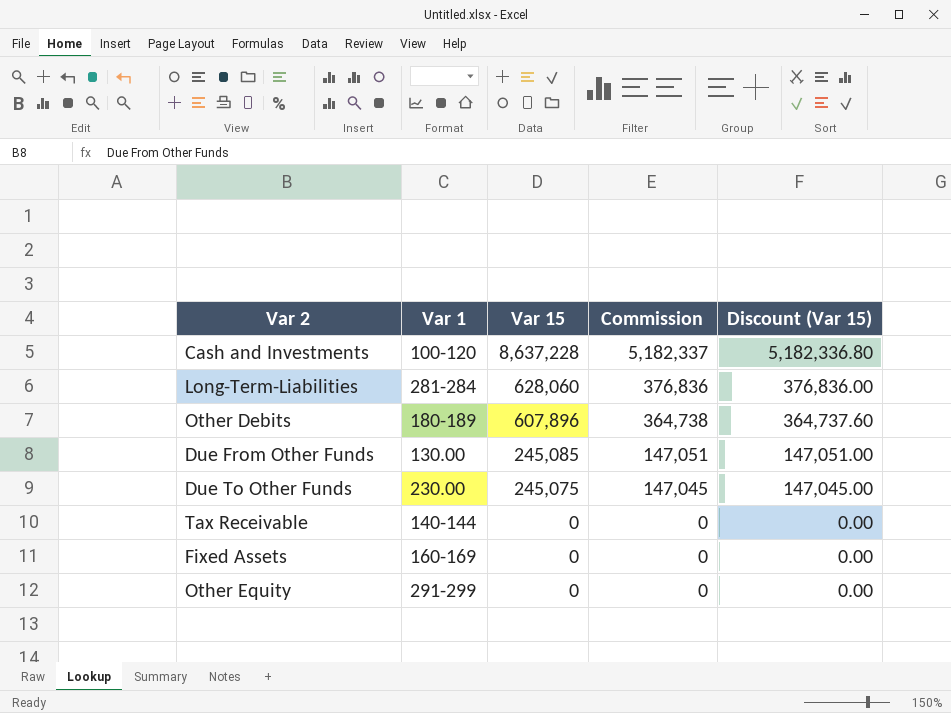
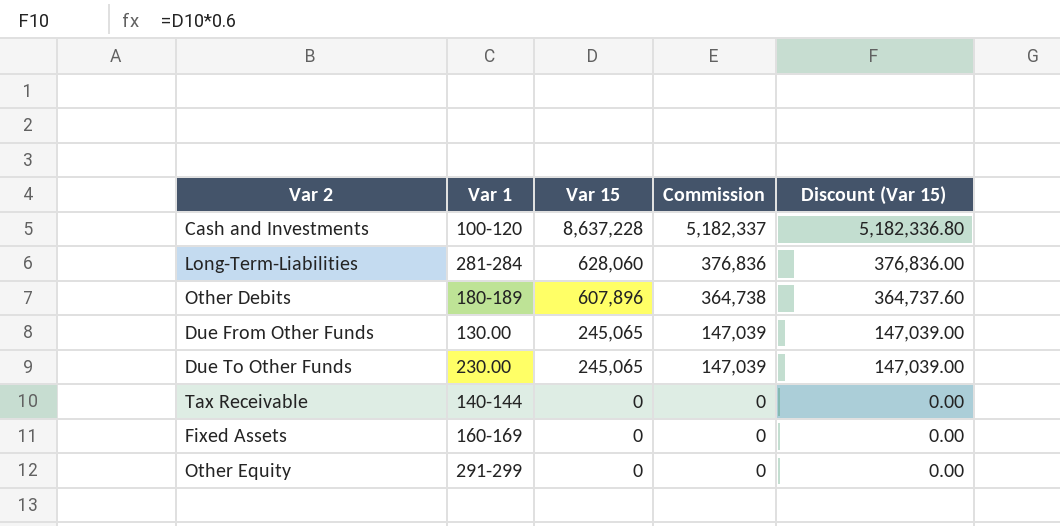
Due From Other Funds | Var 15: 245,085 -> 245,065
Due From Other Funds | Commission: 147,051 -> 147,039
Due From Other Funds | Discount (Var 15): 147,051.00 -> 147,039.00
Due To Other Funds | Var 15: 245,075 -> 245,065
Due To Other Funds | Commission: 147,045 -> 147,039
Due To Other Funds | Discount (Var 15): 147,045.00 -> 147,039.00

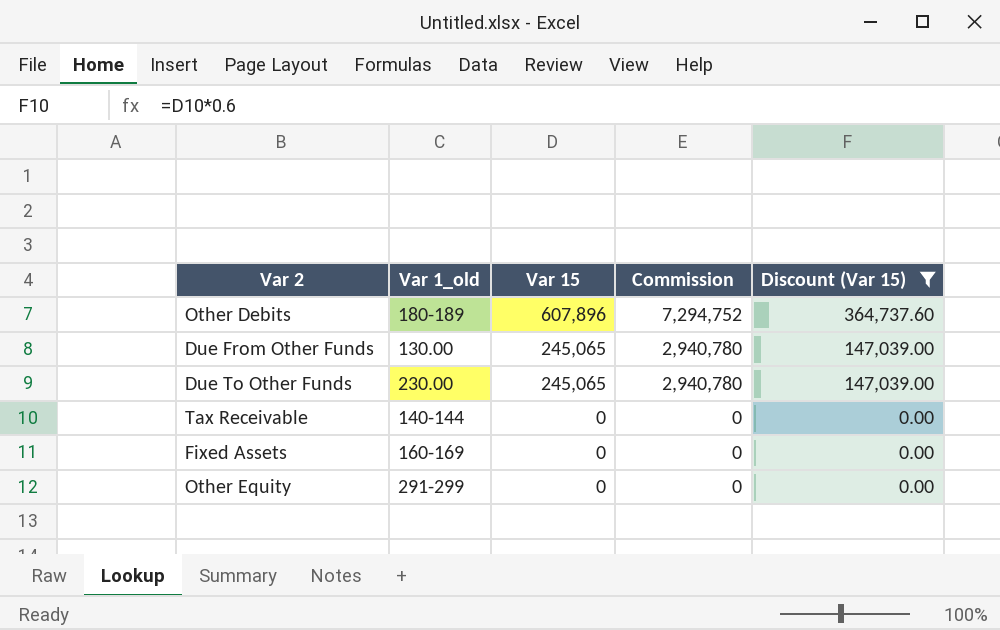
filter: none -> Discount (Var 15) <= 364,737.60
column name: Var 1 -> Var 1_old
column Commission | formula: [Var 15] * 0.6 -> [Var 15] * 12

